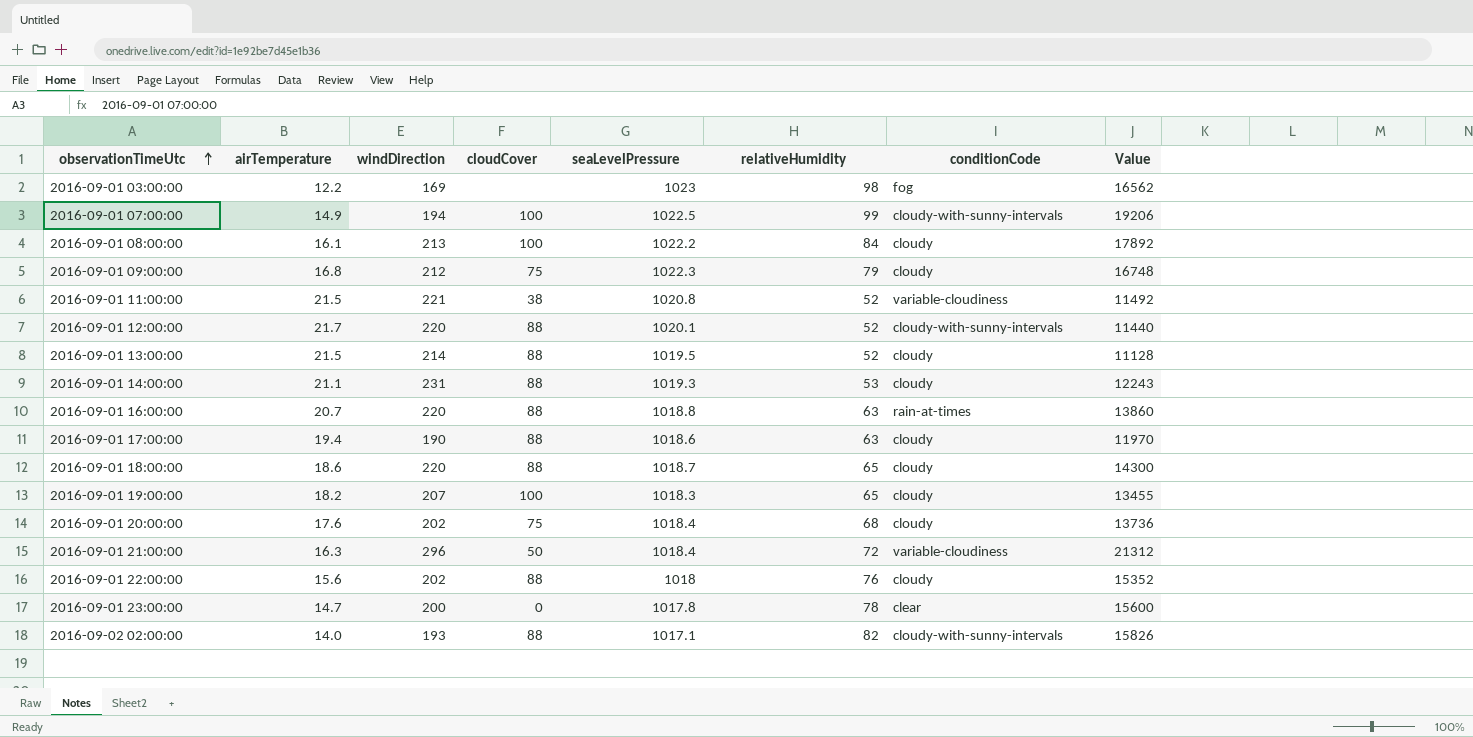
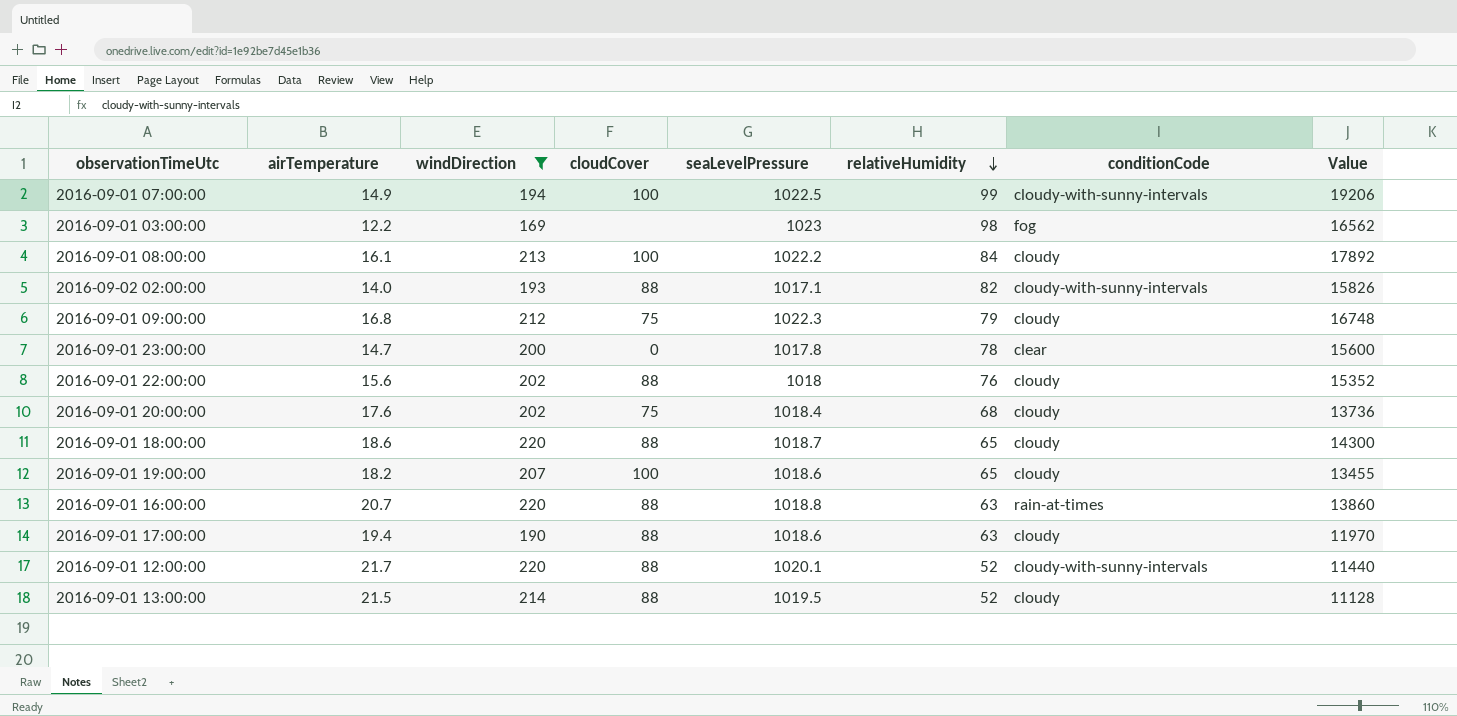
filter: none -> windDirection <= 220
row order: observationTimeUtc ascending -> relativeHumidity descending
2016-09-01 19:00:00 | seaLevelPressure: 1018.3 -> 1018.6

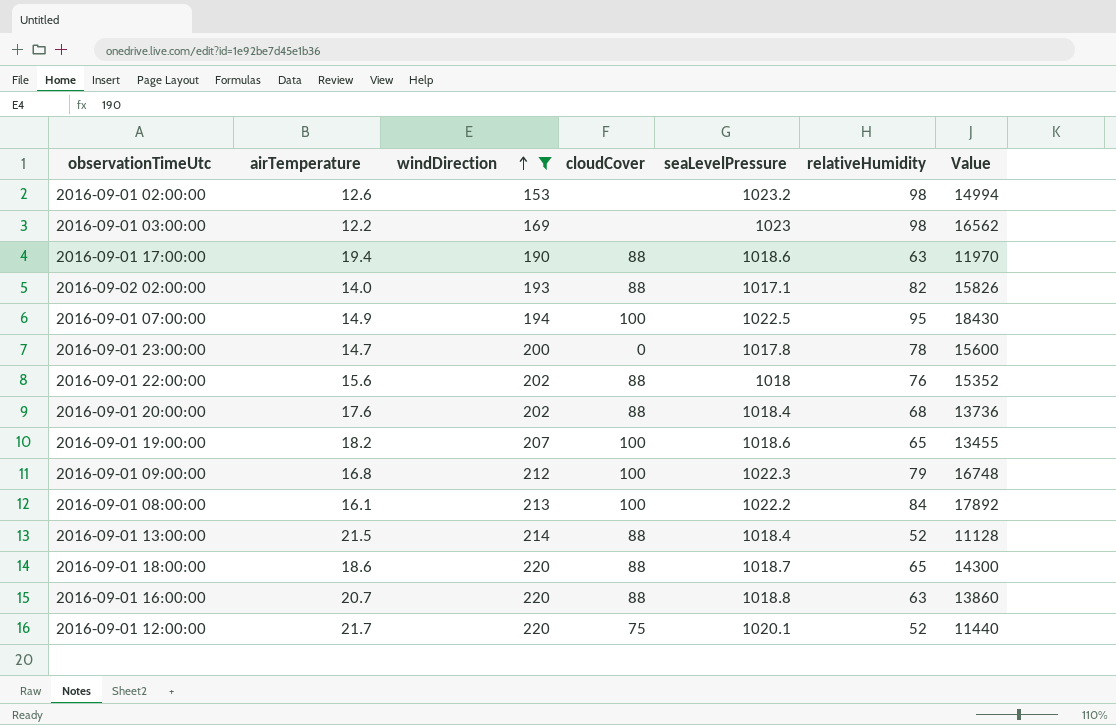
row order: relativeHumidity descending -> windDirection ascending
column conditionCode | position: 7 -> none
row 2016-09-01 02:00:00: none -> 12.6 | 153 | none | 1023.2 | 98 | 14994
2016-09-01 07:00:00 | relativeHumidity: 99 -> 95
2016-09-01 07:00:00 | Value: 19206 -> 18430
2016-09-01 20:00:00 | cloudCover: 75 -> 88
2016-09-01 09:00:00 | cloudCover: 75 -> 100
2016-09-01 13:00:00 | seaLevelPressure: 1019.5 -> 1018.4
2016-09-01 12:00:00 | cloudCover: 88 -> 75

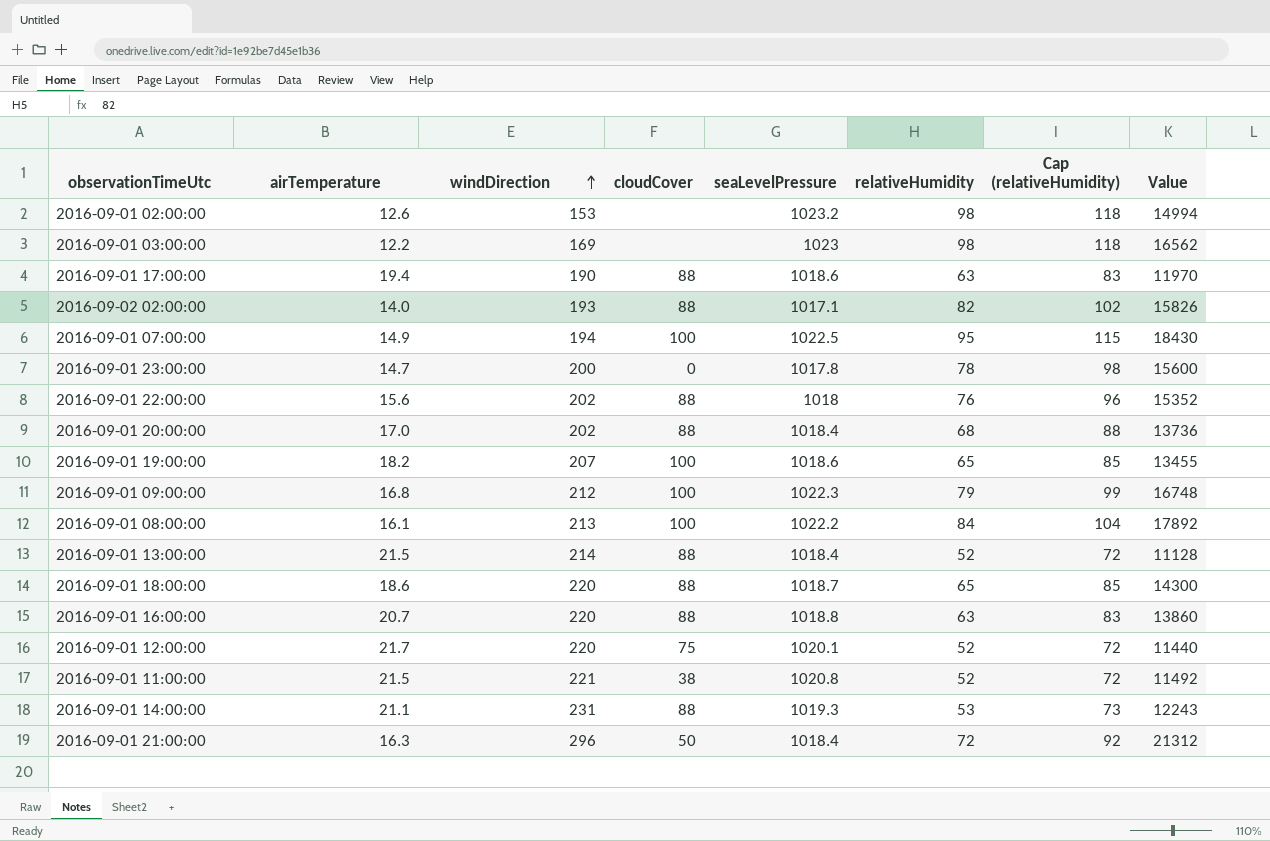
filter: windDirection <= 220 -> none
column Cap (relativeHumidity) | formula: none -> [relativeHumidity] + 20
2016-09-01 20:00:00 | airTemperature: 17.6 -> 17.0

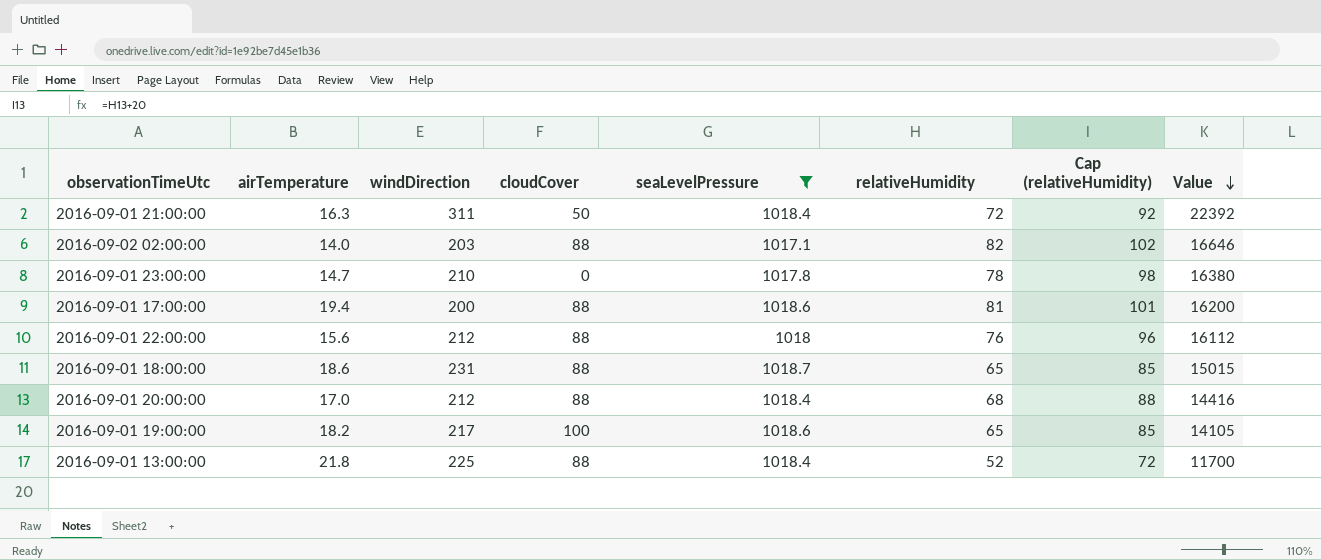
filter: none -> seaLevelPressure <= 1018.7
row order: windDirection ascending -> Value descending
2016-09-01 21:00:00 | windDirection: 296 -> 311
2016-09-01 21:00:00 | Value: 21312 -> 22392
2016-09-02 02:00:00 | windDirection: 193 -> 203
2016-09-02 02:00:00 | Value: 15826 -> 16646
2016-09-01 23:00:00 | windDirection: 200 -> 210
2016-09-01 23:00:00 | Value: 15600 -> 16380
2016-09-01 17:00:00 | windDirection: 190 -> 200
2016-09-01 17:00:00 | relativeHumidity: 63 -> 81
2016-09-01 17:00:00 | Cap (relativeHumidity): 83 -> 101
2016-09-01 17:00:00 | Value: 11970 -> 16200
2016-09-01 22:00:00 | windDirection: 202 -> 212
2016-09-01 22:00:00 | Value: 15352 -> 16112
2016-09-01 18:00:00 | windDirection: 220 -> 231
2016-09-01 18:00:00 | Value: 14300 -> 15015
2016-09-01 20:00:00 | windDirection: 202 -> 212
2016-09-01 20:00:00 | Value: 13736 -> 14416
2016-09-01 19:00:00 | windDirection: 207 -> 217
2016-09-01 19:00:00 | Value: 13455 -> 14105
2016-09-01 13:00:00 | airTemperature: 21.5 -> 21.8
2016-09-01 13:00:00 | windDirection: 214 -> 225
2016-09-01 13:00:00 | Value: 11128 -> 11700

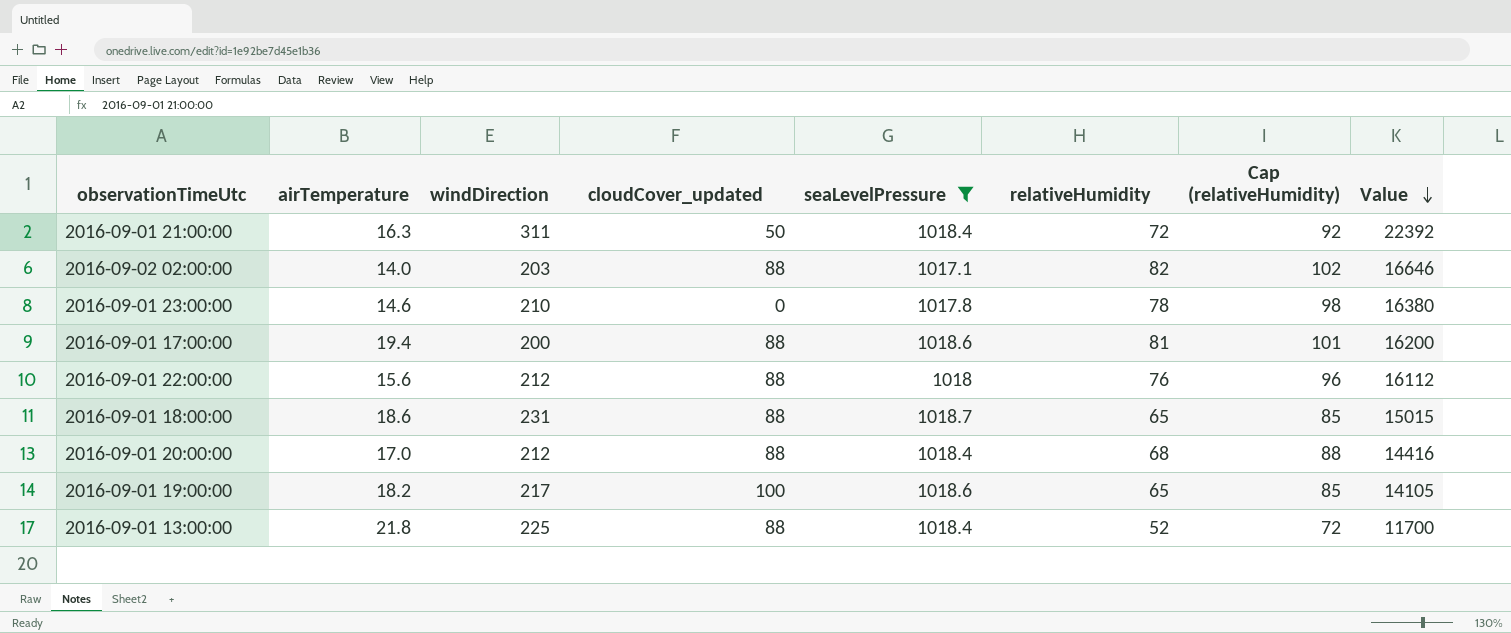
column name: cloudCover -> cloudCover_updated
2016-09-01 23:00:00 | airTemperature: 14.7 -> 14.6

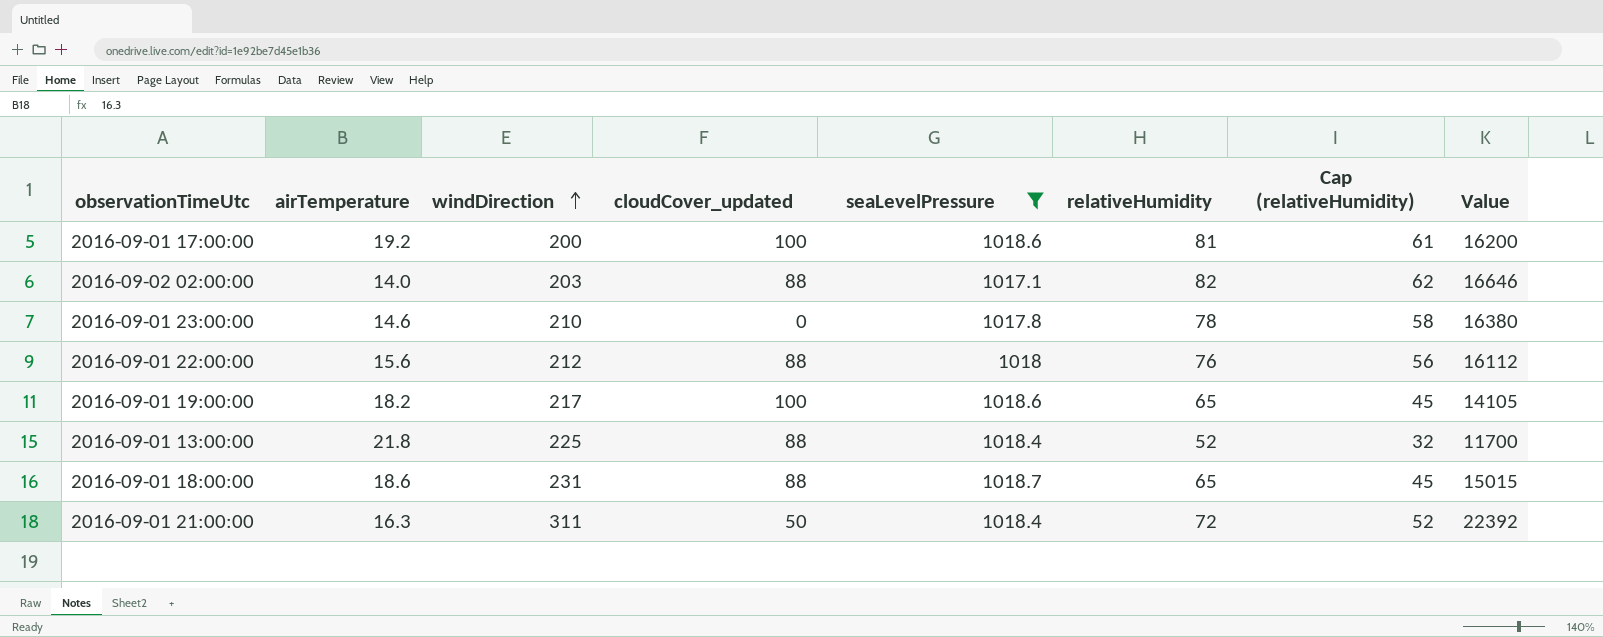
row order: Value descending -> windDirection ascending
column Cap (relativeHumidity) | formula: [relativeHumidity] + 20 -> [relativeHumidity] - 20
row 2016-09-01 20:00:00: 17.0 | 212 | 88 | 1018.4 | 68 | 88 | 14416 -> none
2016-09-01 17:00:00 | airTemperature: 19.4 -> 19.2
2016-09-01 17:00:00 | cloudCover_updated: 88 -> 100

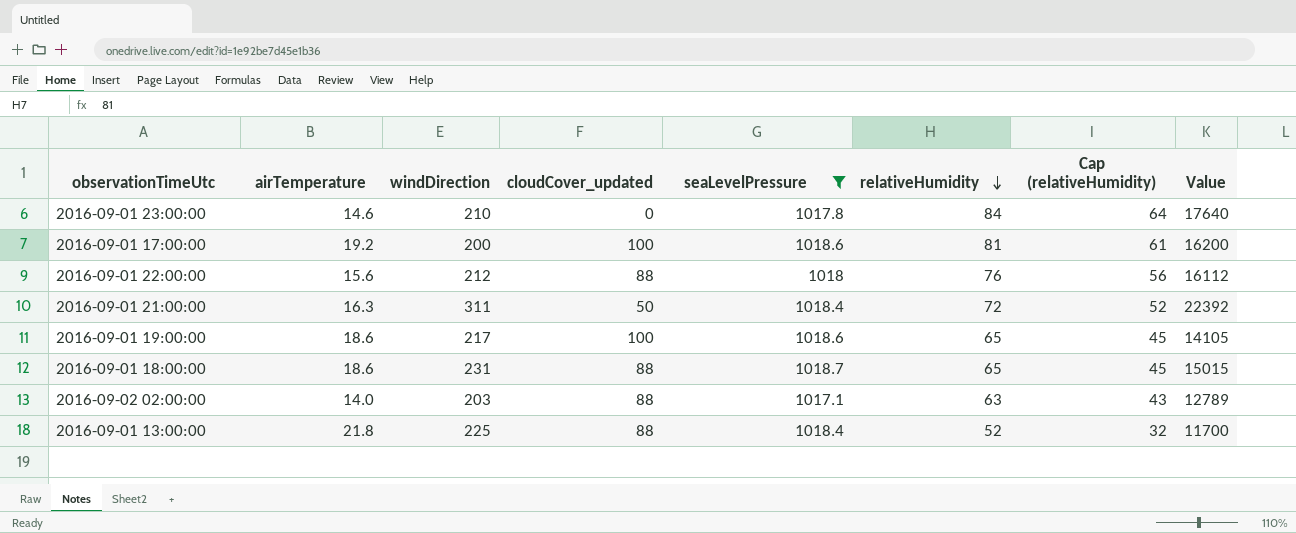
row order: windDirection ascending -> relativeHumidity descending
2016-09-01 23:00:00 | relativeHumidity: 78 -> 84
2016-09-01 23:00:00 | Cap (relativeHumidity): 58 -> 64
2016-09-01 23:00:00 | Value: 16380 -> 17640
2016-09-01 19:00:00 | airTemperature: 18.2 -> 18.6
2016-09-02 02:00:00 | relativeHumidity: 82 -> 63
2016-09-02 02:00:00 | Cap (relativeHumidity): 62 -> 43
2016-09-02 02:00:00 | Value: 16646 -> 12789

